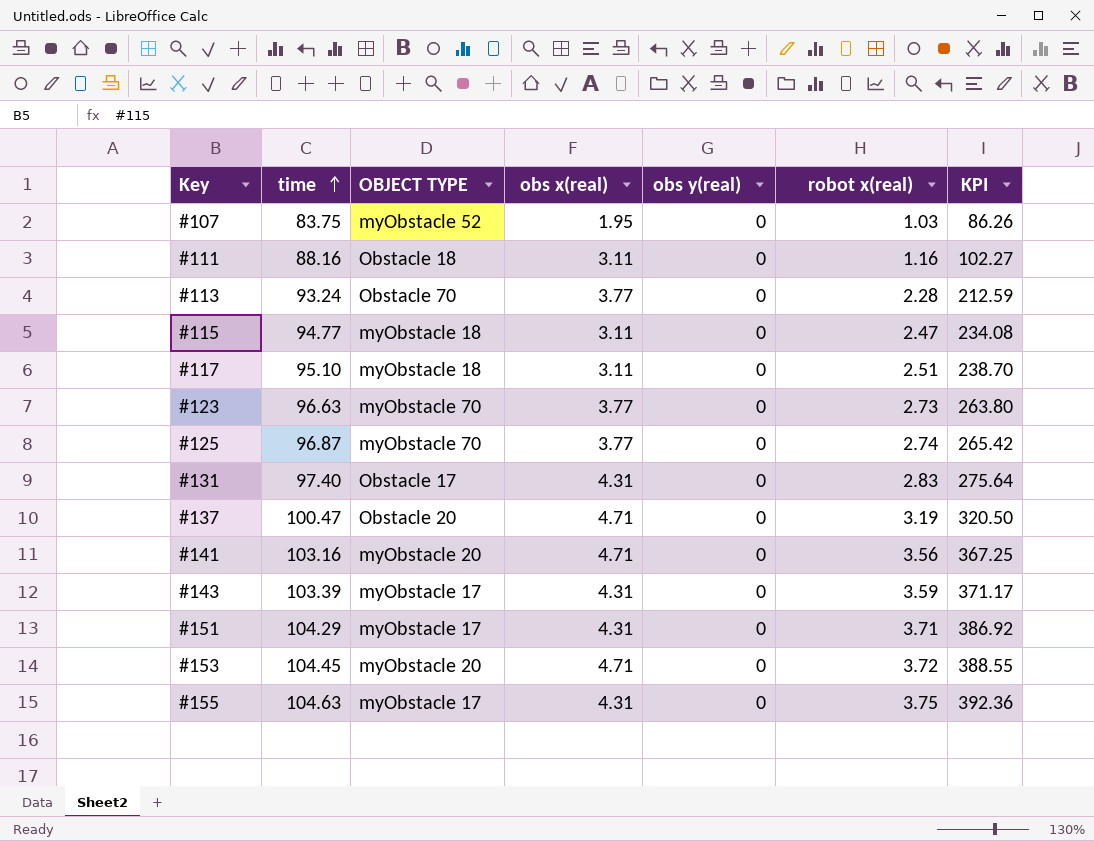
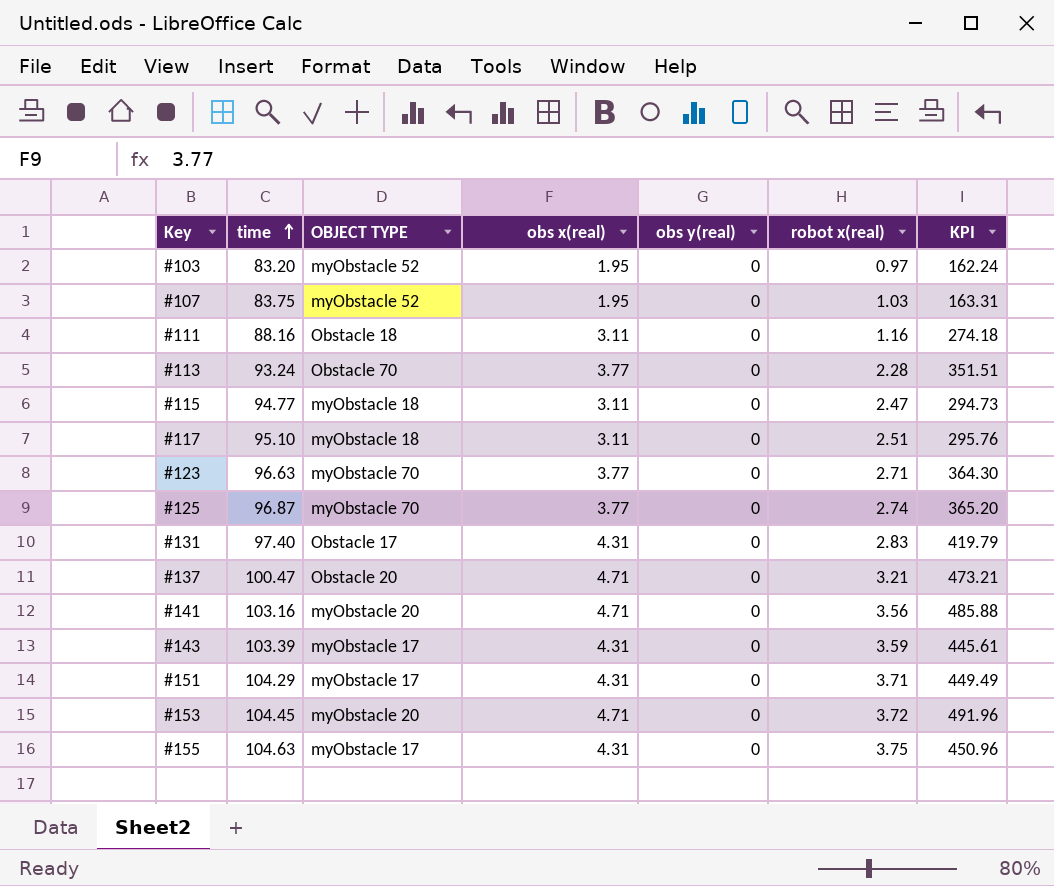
column KPI | formula: [time] * [robot x(real)] -> [time] * [obs x(real)]
row #103: none -> 83.20 | myObstacle 52 | 1.95 | 0 | 0.97 | 162.24
#123 | robot x(real): 2.73 -> 2.71
#137 | robot x(real): 3.19 -> 3.21

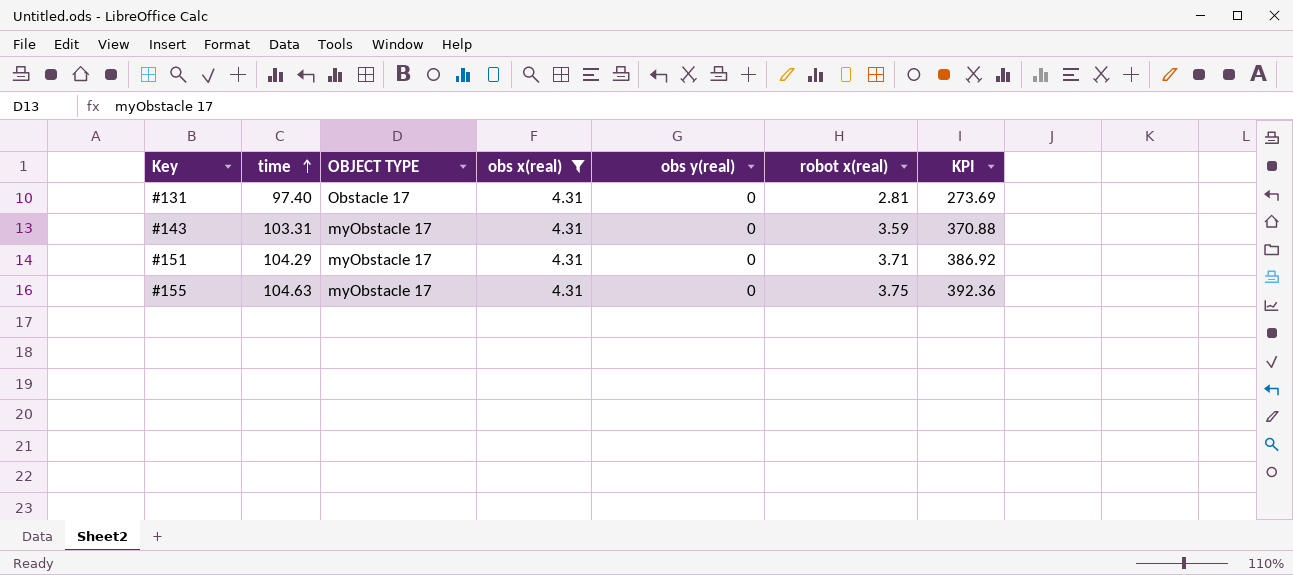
filter: none -> obs x(real) = 4.31
column KPI | formula: [time] * [obs x(real)] -> [time] * [robot x(real)]
#131 | robot x(real): 2.83 -> 2.81
#143 | time: 103.39 -> 103.31

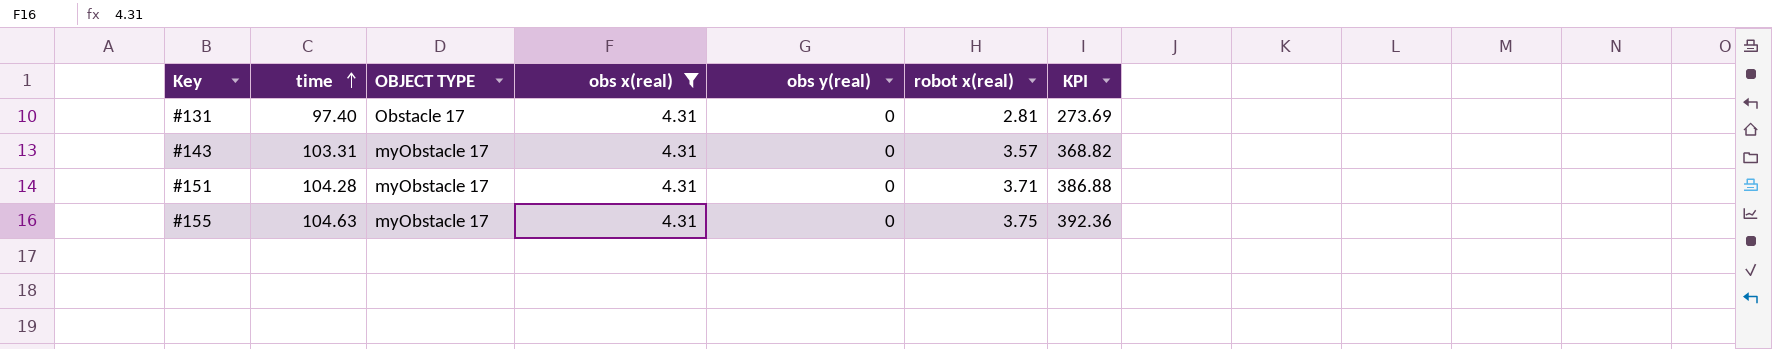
#143 | robot x(real): 3.59 -> 3.57
#143 | KPI: 370.88 -> 368.82
#151 | time: 104.29 -> 104.28
#151 | KPI: 386.92 -> 386.88

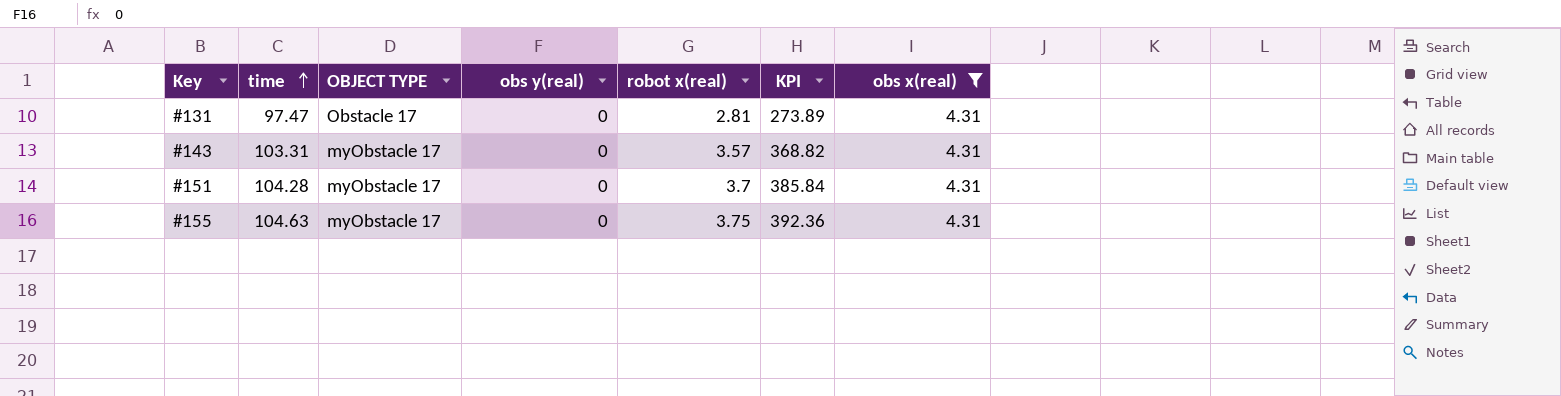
column obs x(real) | position: 4 -> 7
#131 | time: 97.40 -> 97.47
#131 | KPI: 273.69 -> 273.89
#151 | robot x(real): 3.71 -> 3.7
#151 | KPI: 386.88 -> 385.84

